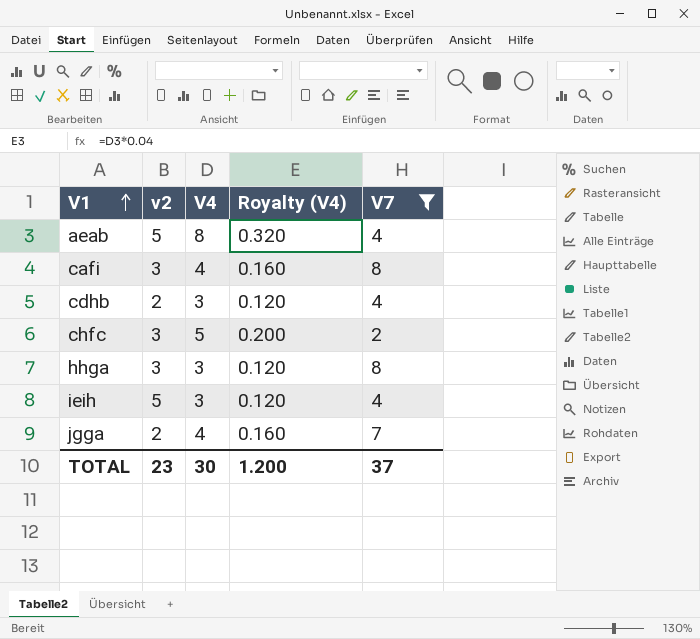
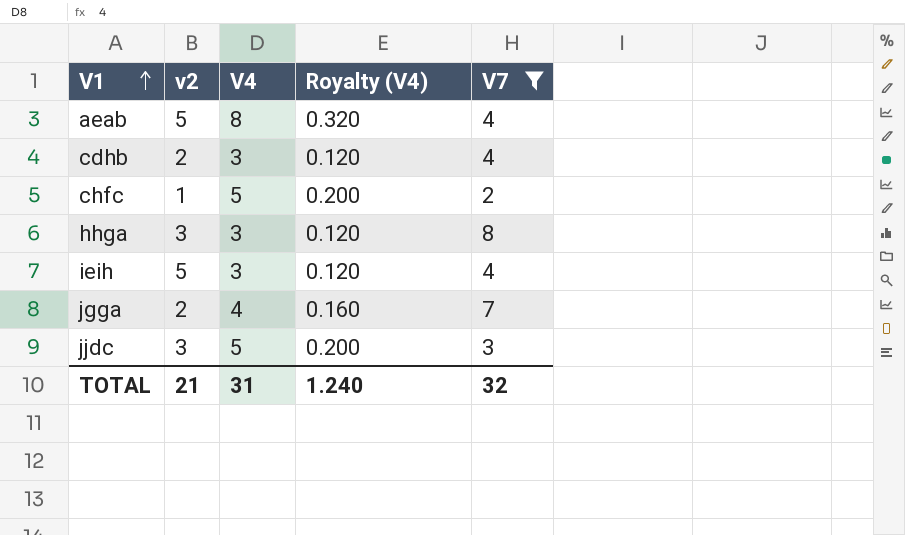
row cafi: 3 | 4 | 0.160 | 8 -> none
chfc | v2: 3 -> 1
row jjdc: none -> 3 | 5 | 0.200 | 3
TOTAL | v2: 23 -> 21
TOTAL | V4: 30 -> 31
TOTAL | Royalty (V4): 1.200 -> 1.240
TOTAL | V7: 37 -> 32

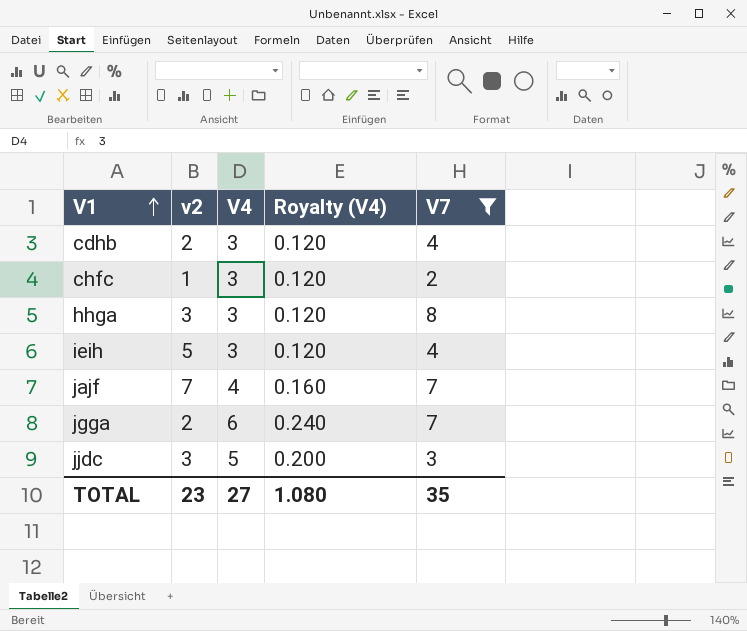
row aeab: 5 | 8 | 0.320 | 4 -> none
chfc | V4: 5 -> 3
chfc | Royalty (V4): 0.200 -> 0.120
row jajf: none -> 7 | 4 | 0.160 | 7
jgga | V4: 4 -> 6
jgga | Royalty (V4): 0.160 -> 0.240
TOTAL | v2: 21 -> 23
TOTAL | V4: 31 -> 27
TOTAL | Royalty (V4): 1.240 -> 1.080
TOTAL | V7: 32 -> 35

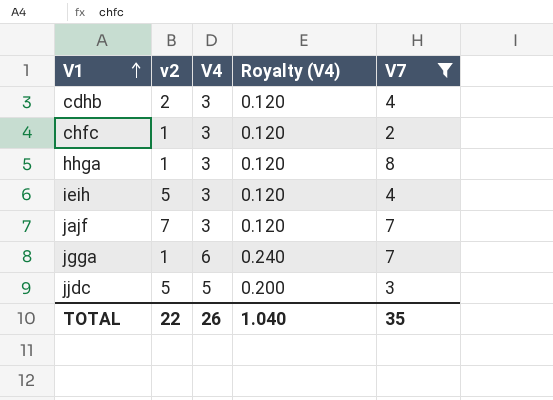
hhga | v2: 3 -> 1
jajf | V4: 4 -> 3
jajf | Royalty (V4): 0.160 -> 0.120
jgga | v2: 2 -> 1
jjdc | v2: 3 -> 5
TOTAL | v2: 23 -> 22
TOTAL | V4: 27 -> 26
TOTAL | Royalty (V4): 1.080 -> 1.040

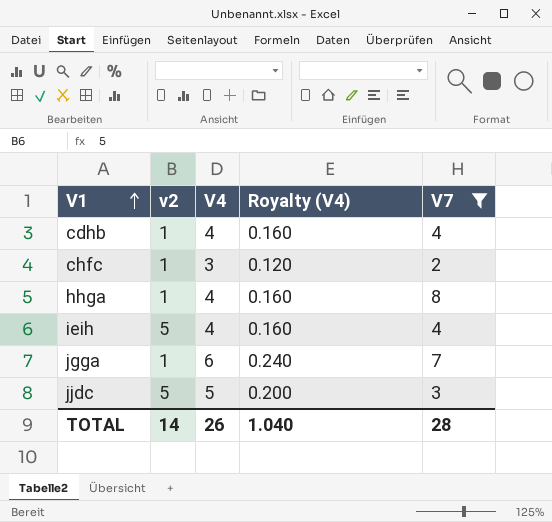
row jajf: 7 | 3 | 0.120 | 7 -> none
cdhb | v2: 2 -> 1
cdhb | V4: 3 -> 4
cdhb | Royalty (V4): 0.120 -> 0.160
hhga | V4: 3 -> 4
hhga | Royalty (V4): 0.120 -> 0.160
ieih | V4: 3 -> 4
ieih | Royalty (V4): 0.120 -> 0.160
TOTAL | v2: 22 -> 14
TOTAL | V7: 35 -> 28

